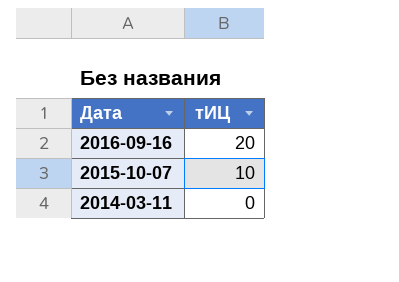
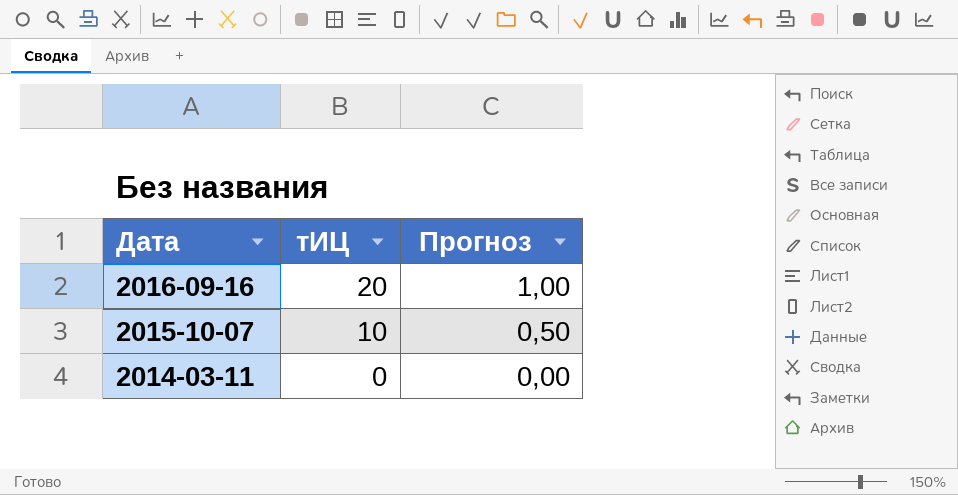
column Прогноз | formula: none -> [тИЦ] * 0,05

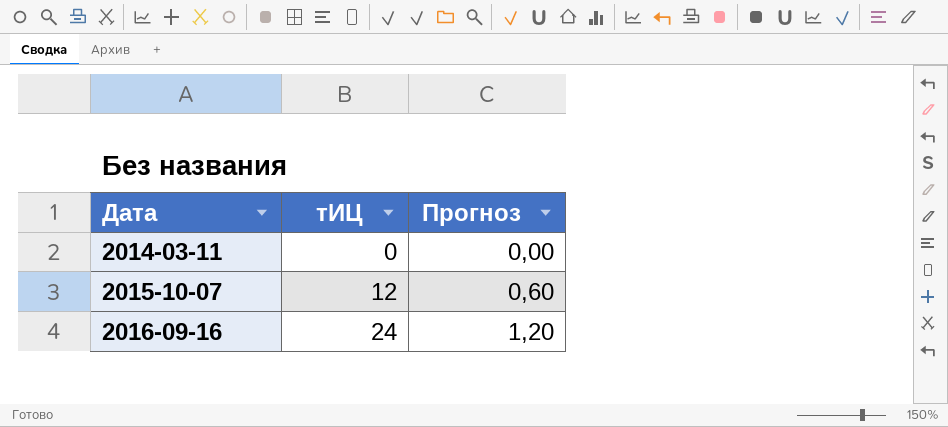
row order: Дата descending -> Дата ascending
2015-10-07 | тИЦ: 10 -> 12
2015-10-07 | Прогноз: 0,50 -> 0,60
2016-09-16 | тИЦ: 20 -> 24
2016-09-16 | Прогноз: 1,00 -> 1,20

